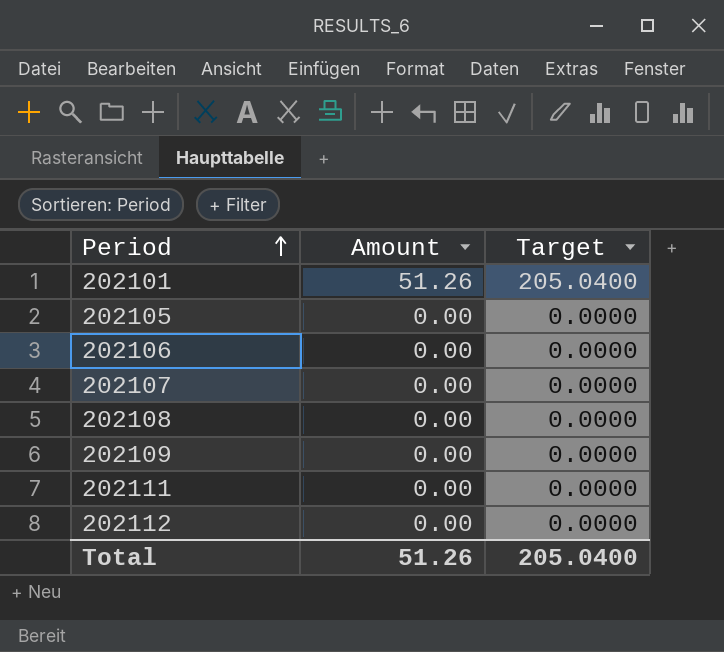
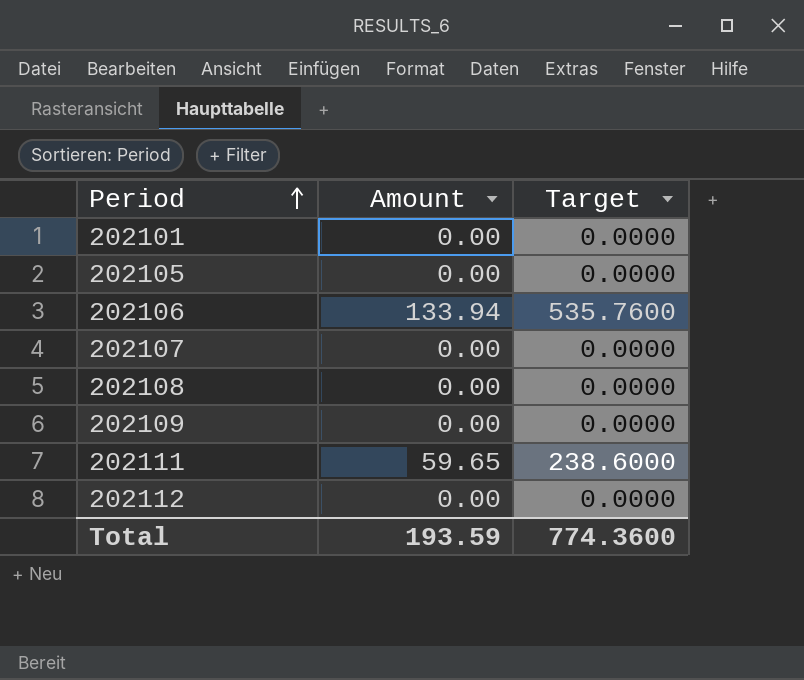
202101 | Amount: 51.26 -> 0.00
202101 | Target: 205.0400 -> 0.0000
202106 | Amount: 0.00 -> 133.94
202106 | Target: 0.0000 -> 535.7600
202111 | Amount: 0.00 -> 59.65
202111 | Target: 0.0000 -> 238.6000
Total | Amount: 51.26 -> 193.59
Total | Target: 205.0400 -> 774.3600

